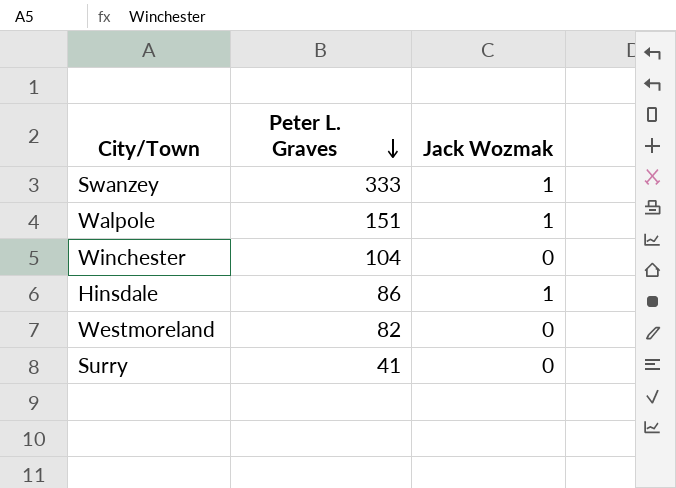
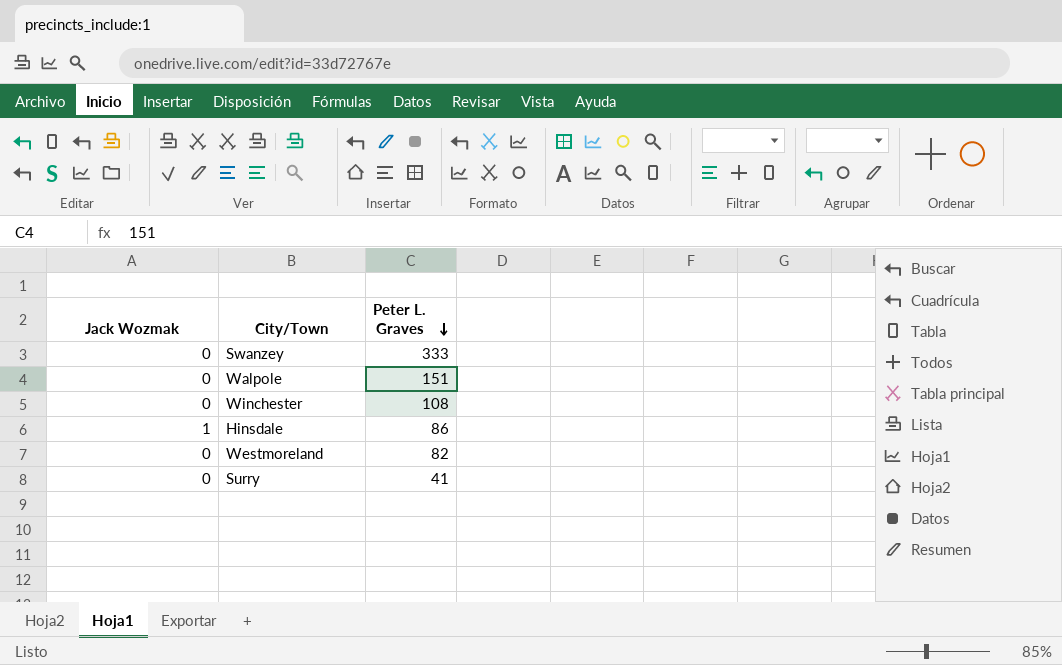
column Jack Wozmak | position: 3 -> 1
Swanzey | Jack Wozmak: 1 -> 0
Walpole | Jack Wozmak: 1 -> 0
Winchester | Peter L. Graves: 104 -> 108

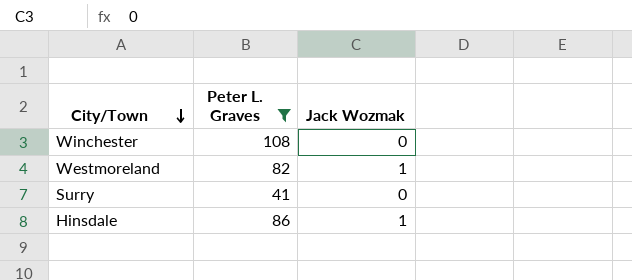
filter: none -> Peter L. Graves <= 108
row order: Peter L. Graves descending -> City/Town descending
column Jack Wozmak | position: 1 -> 3
Westmoreland | Jack Wozmak: 0 -> 1

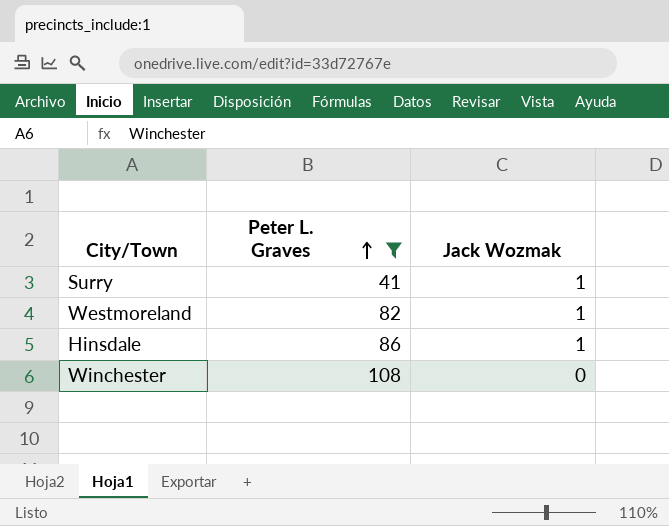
row order: City/Town descending -> Peter L. Graves ascending
Surry | Jack Wozmak: 0 -> 1

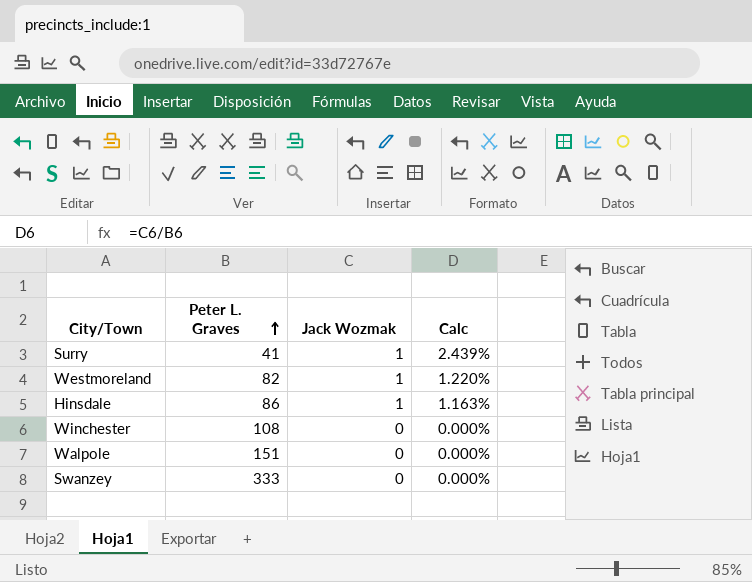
filter: Peter L. Graves <= 108 -> none
column Calc | formula: none -> [Jack Wozmak] / [Peter L. Graves]

